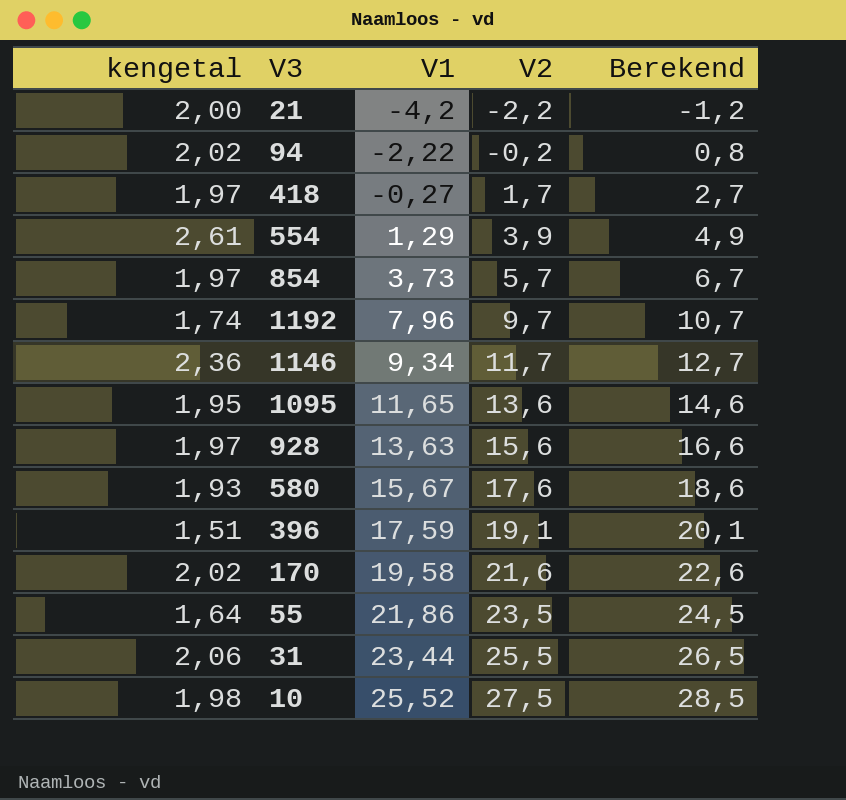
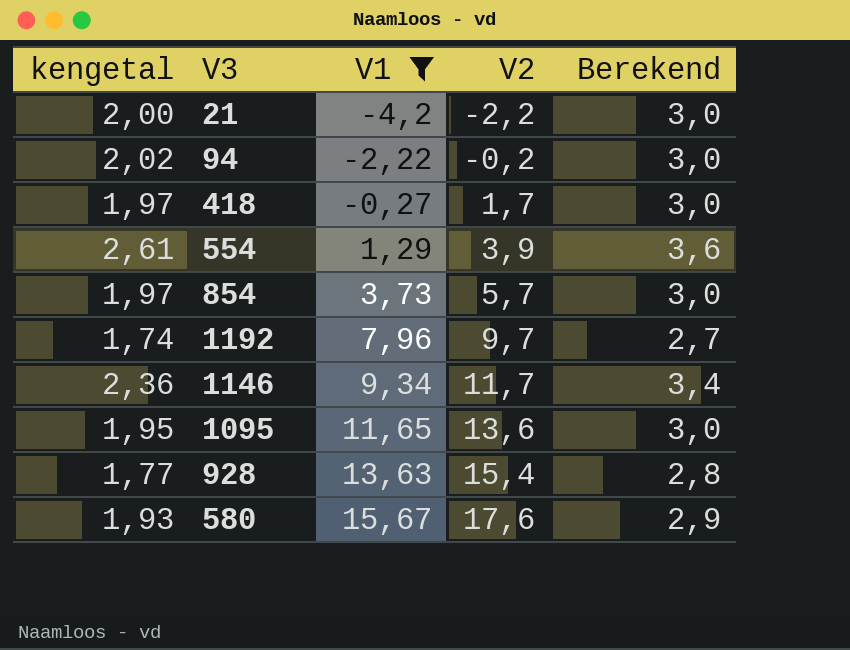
filter: none -> V1 <= 15,67
column Berekend | formula: [V2] + 1 -> [kengetal] + 1
928 | kengetal: 1,97 -> 1,77
928 | V2: 15,6 -> 15,4

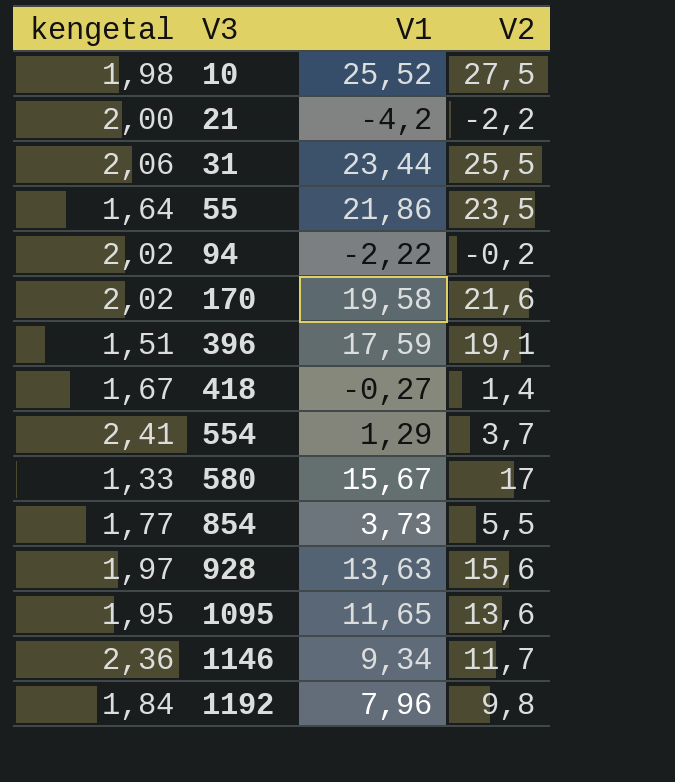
filter: V1 <= 15,67 -> none
row order: V1 ascending -> V3 ascending
column Berekend | formula: [kengetal] + 1 -> none
418 | kengetal: 1,97 -> 1,67
418 | V2: 1,7 -> 1,4
554 | kengetal: 2,61 -> 2,41
554 | V2: 3,9 -> 3,7
580 | kengetal: 1,93 -> 1,33
580 | V2: 17,6 -> 17
854 | kengetal: 1,97 -> 1,77
854 | V2: 5,7 -> 5,5
928 | kengetal: 1,77 -> 1,97
928 | V2: 15,4 -> 15,6
1192 | kengetal: 1,74 -> 1,84
1192 | V2: 9,7 -> 9,8

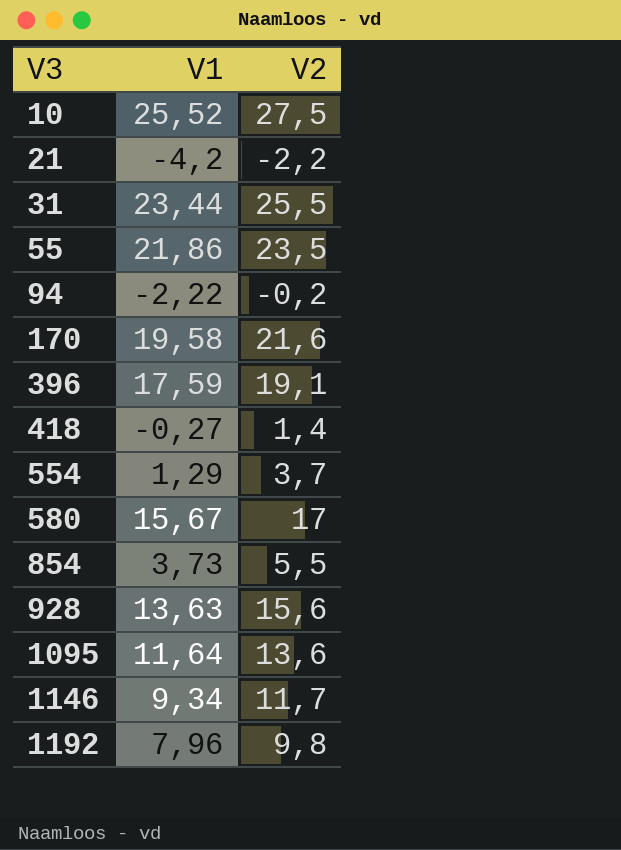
column kengetal | formula: [V2] - [V1] -> none
1095 | V1: 11,65 -> 11,64

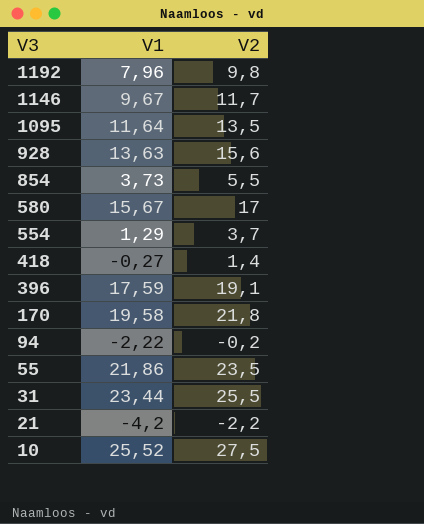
row order: V3 ascending -> V3 descending
1146 | V1: 9,34 -> 9,67
1095 | V2: 13,6 -> 13,5
170 | V2: 21,6 -> 21,8

